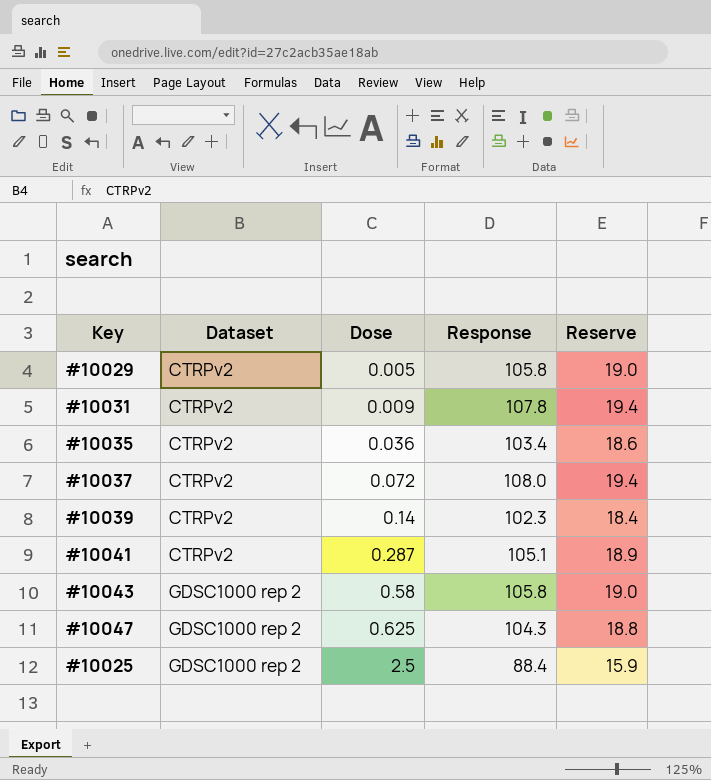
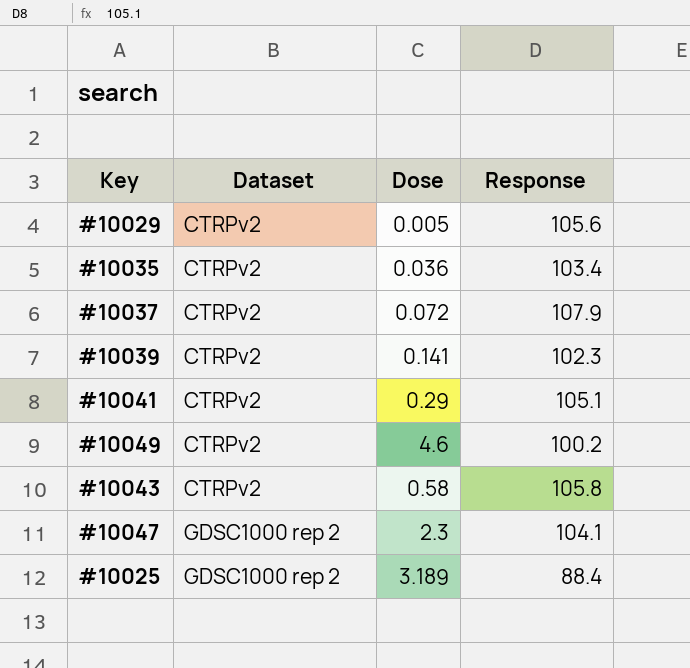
column Reserve | formula: [Response] * 0.18 -> none
row #10031: CTRPv2 | 0.009 | 107.8 | 19.4 -> none
#10029 | Response: 105.8 -> 105.6
#10037 | Response: 108.0 -> 107.9
#10039 | Dose: 0.14 -> 0.141
#10041 | Dose: 0.287 -> 0.29
row #10049: none -> CTRPv2 | 4.6 | 100.2
#10043 | Dataset: GDSC1000 rep 2 -> CTRPv2
#10047 | Dose: 0.625 -> 2.3
#10047 | Response: 104.3 -> 104.1
#10025 | Dose: 2.5 -> 3.189

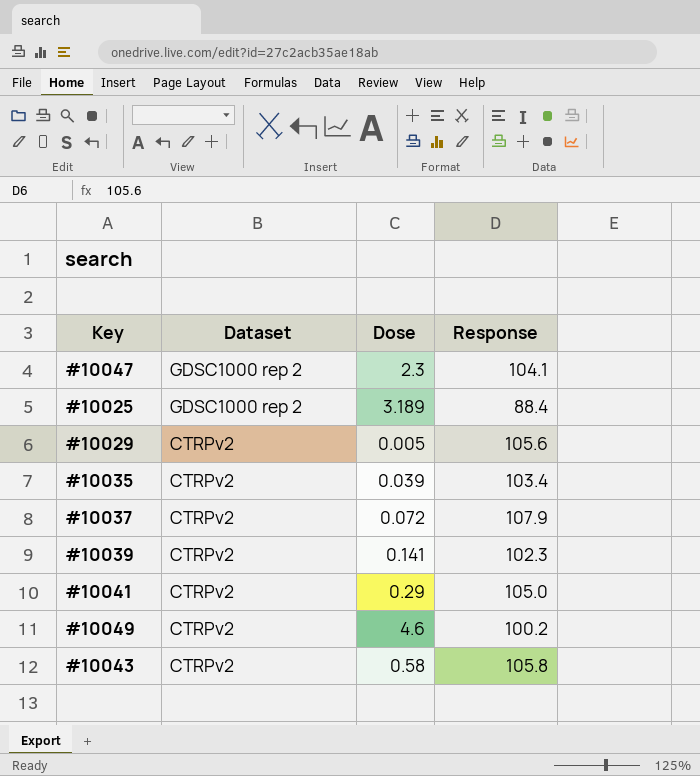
row order: Dataset ascending -> Dataset descending
#10035 | Dose: 0.036 -> 0.039
#10041 | Response: 105.1 -> 105.0

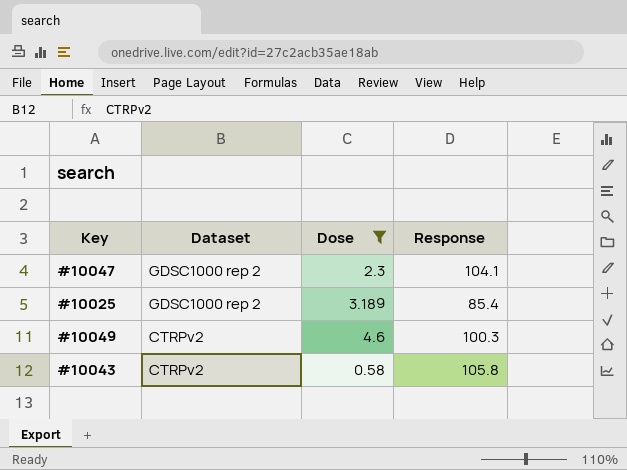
filter: none -> Dose >= 0.58
#10025 | Response: 88.4 -> 85.4
#10049 | Response: 100.2 -> 100.3

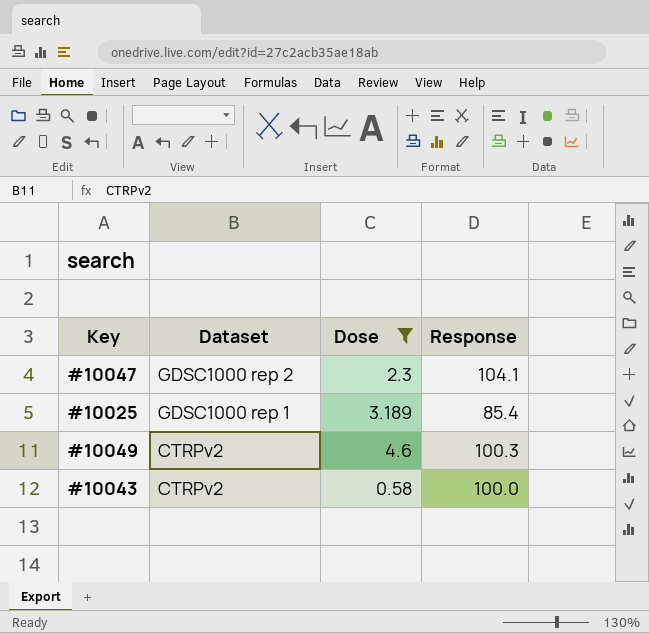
#10025 | Dataset: GDSC1000 rep 2 -> GDSC1000 rep 1
#10043 | Response: 105.8 -> 100.0

